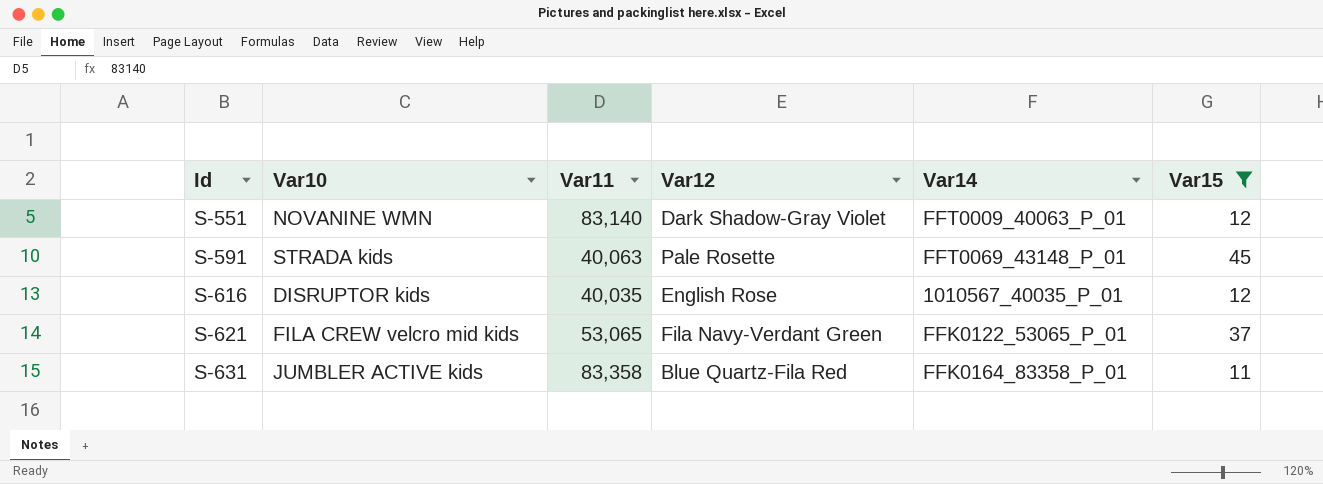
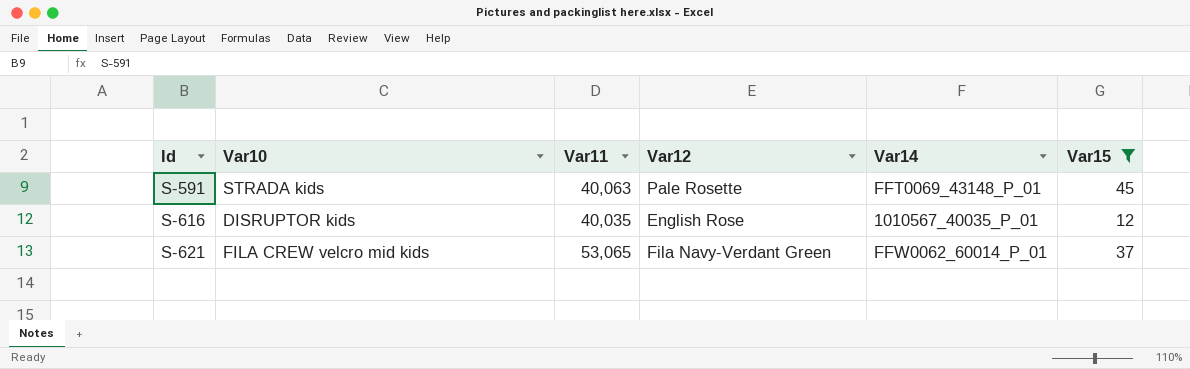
row S-551: NOVANINE WMN | 83,140 | Dark Shadow-Gray Violet | FFT0009_40063_P_01 | 12 -> none
row S-631: JUMBLER ACTIVE kids | 83,358 | Blue Quartz-Fila Red | FFK0164_83358_P_01 | 11 -> none
S-621 | Var14: FFK0122_53065_P_01 -> FFW0062_60014_P_01

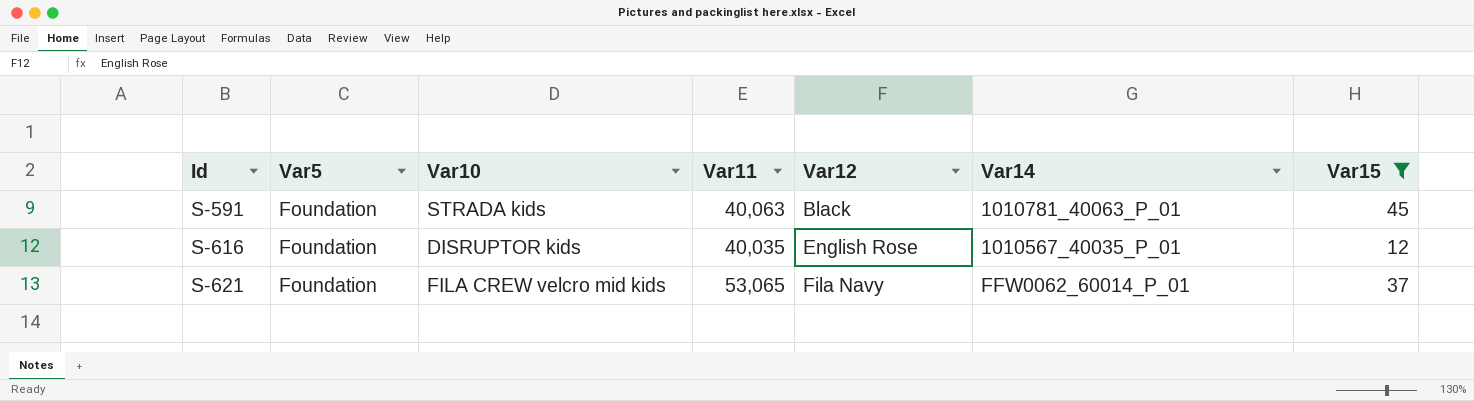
column Var5 | position: none -> 2
S-591 | Var12: Pale Rosette -> Black
S-591 | Var14: FFT0069_43148_P_01 -> 1010781_40063_P_01
S-621 | Var12: Fila Navy-Verdant Green -> Fila Navy

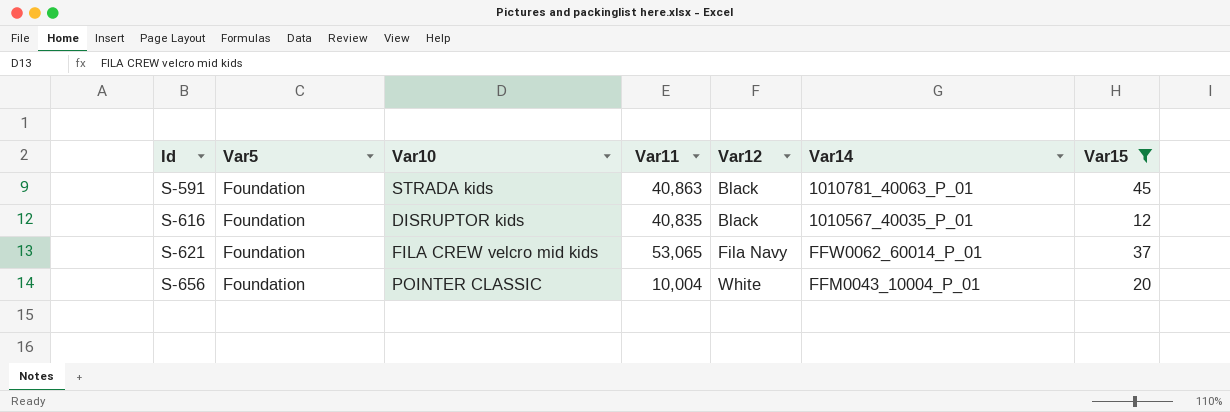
S-591 | Var11: 40,063 -> 40,863
S-616 | Var11: 40,035 -> 40,835
S-616 | Var12: English Rose -> Black
row S-656: none -> Foundation | POINTER CLASSIC | 10,004 | White | FFM0043_10004_P_01 | 20

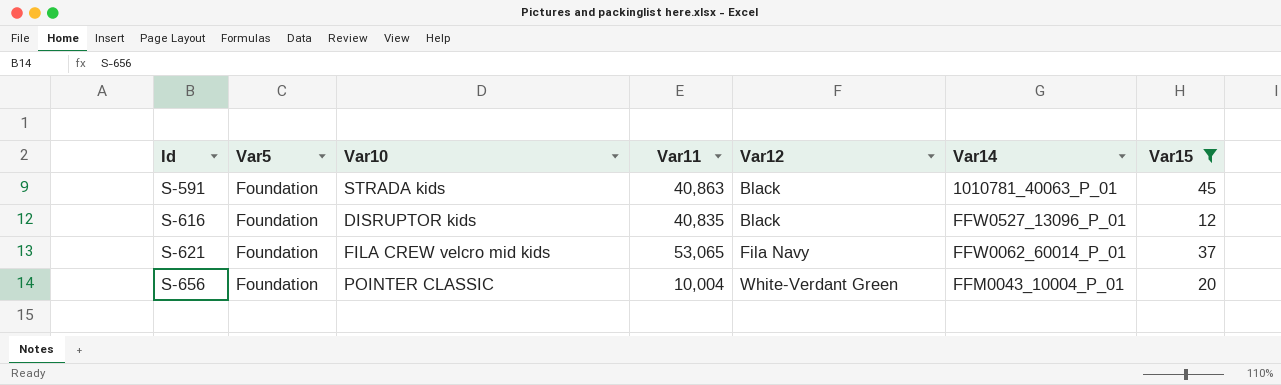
S-616 | Var14: 1010567_40035_P_01 -> FFW0527_13096_P_01
S-656 | Var12: White -> White-Verdant Green

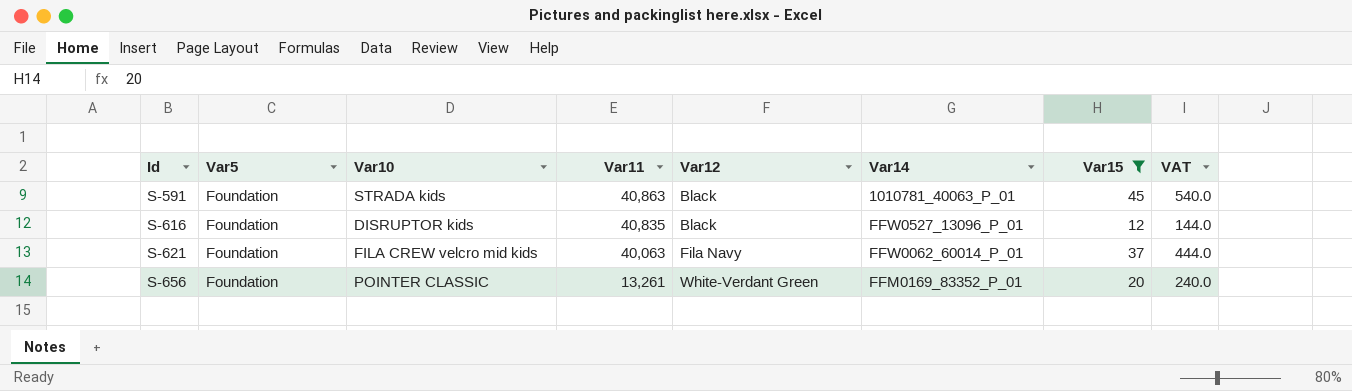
column VAT | formula: none -> [Var15] * 12
S-621 | Var11: 53,065 -> 40,063
S-656 | Var11: 10,004 -> 13,261
S-656 | Var14: FFM0043_10004_P_01 -> FFM0169_83352_P_01

